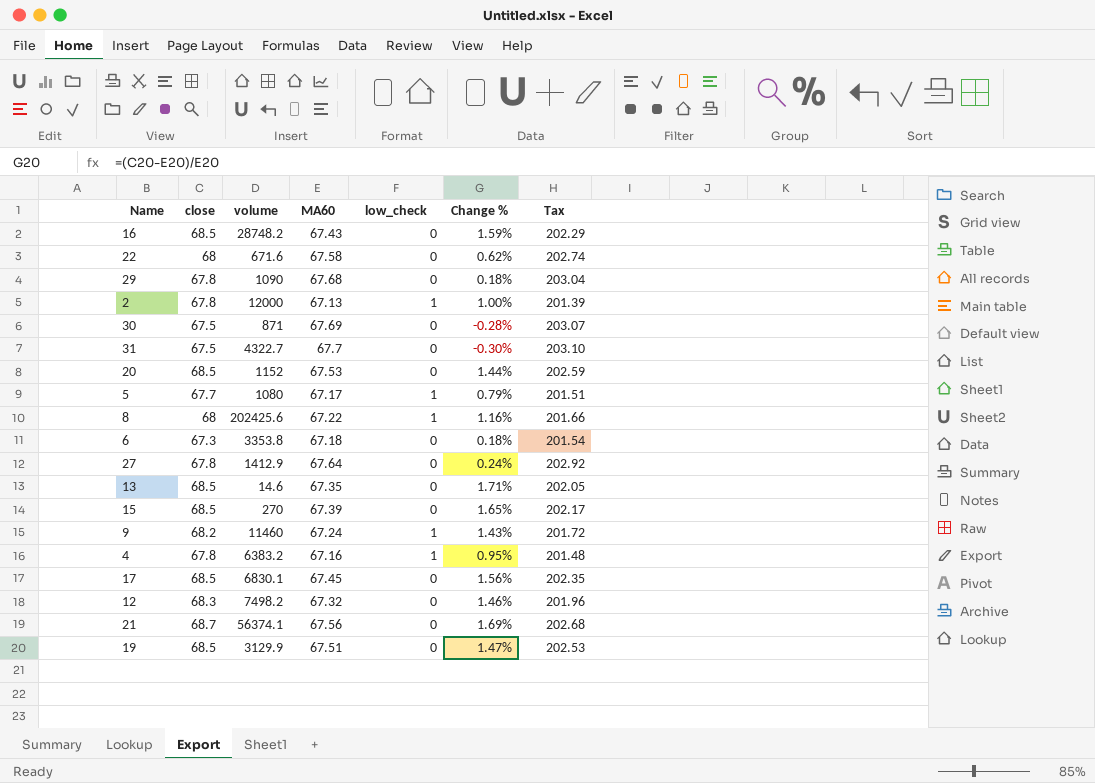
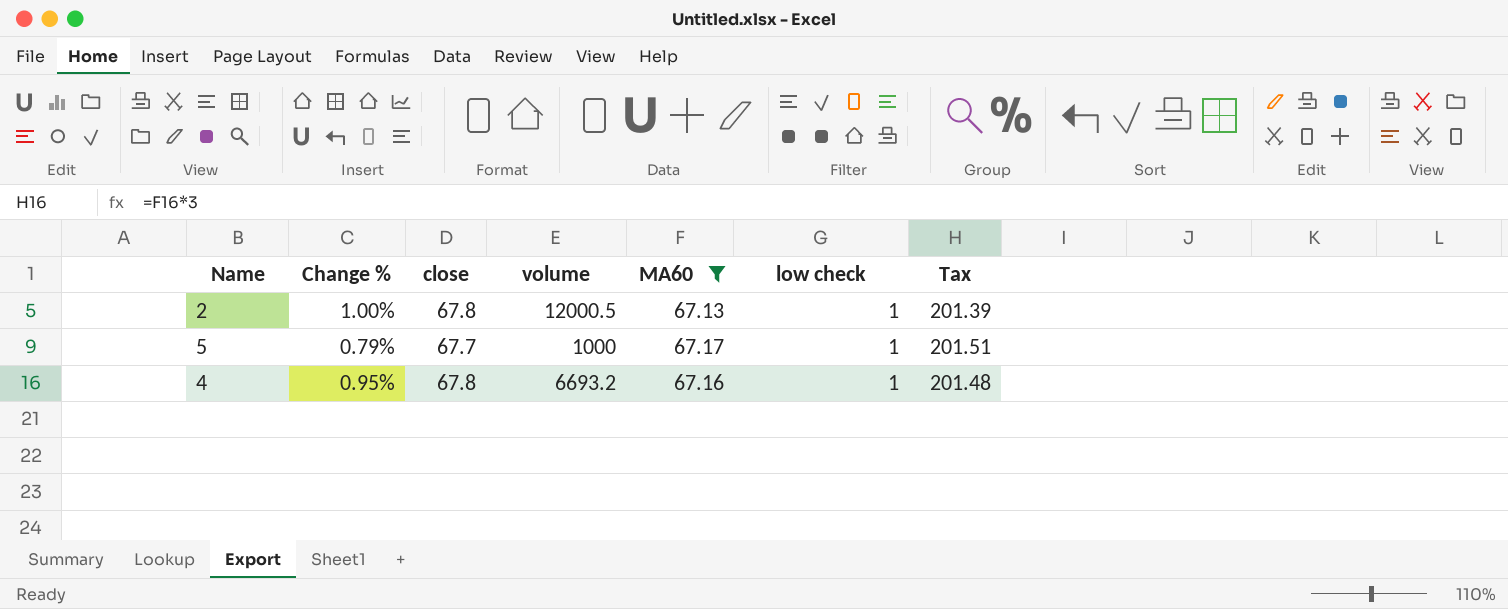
filter: none -> MA60 <= 67.17
column Change % | position: 6 -> 2
column name: low_check -> low check
2 | volume: 12000 -> 12000.5
5 | volume: 1080 -> 1000
4 | volume: 6383.2 -> 6693.2

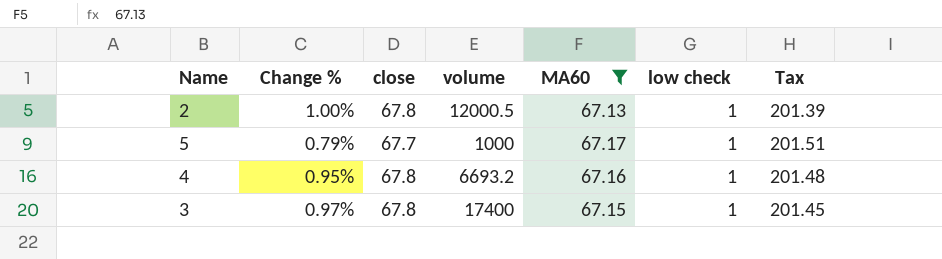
row 3: none -> 0.97% | 67.8 | 17400 | 67.15 | 1 | 201.45

